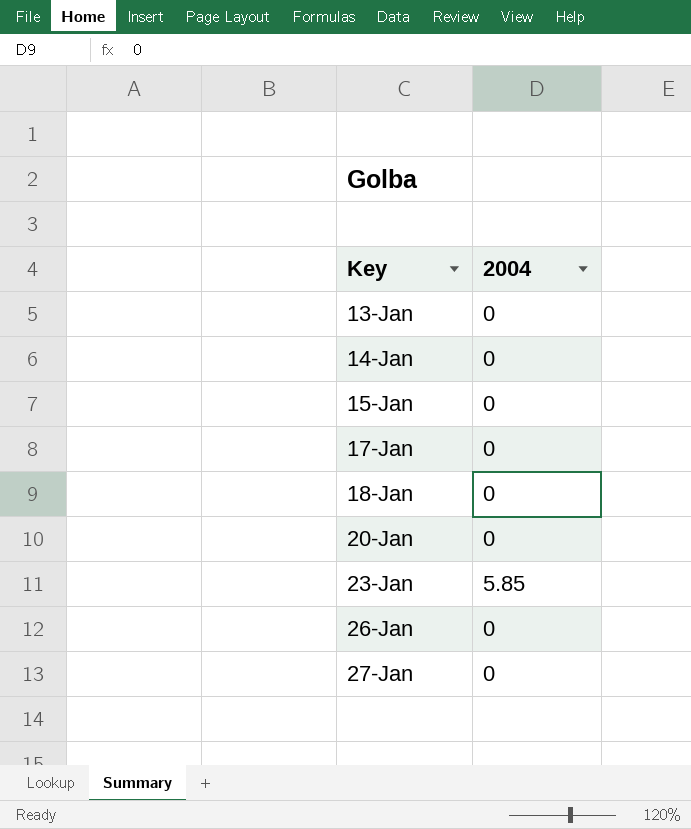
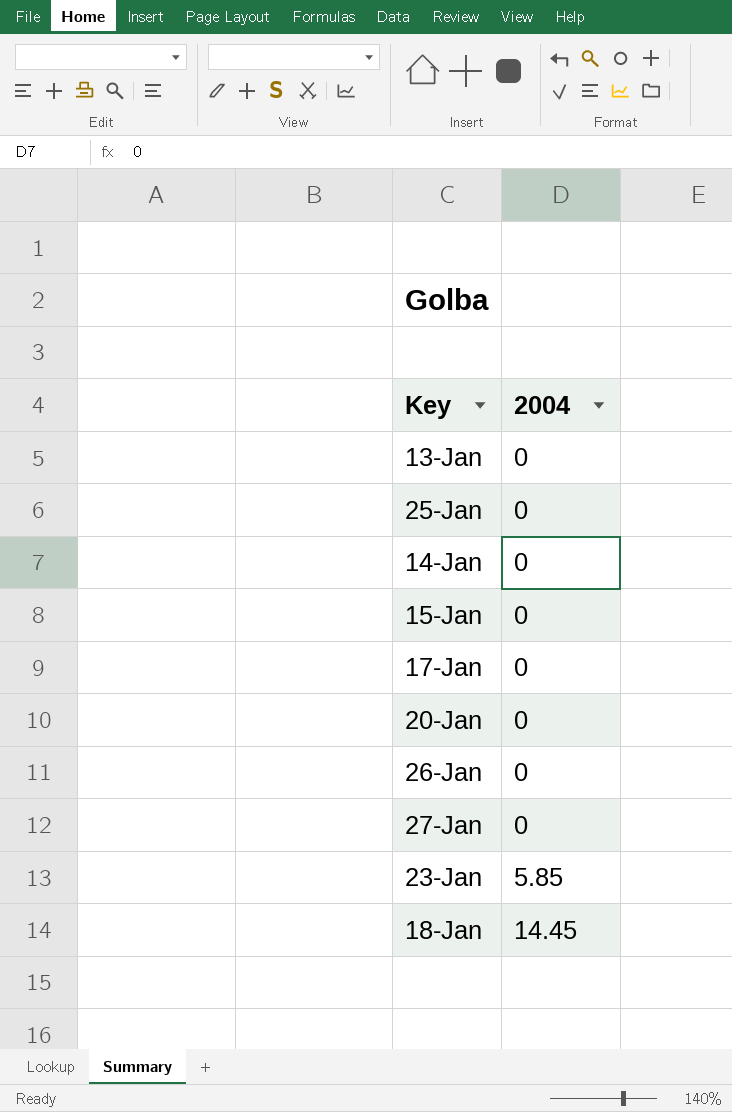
row order: Key ascending -> 2004 ascending
row 25-Jan: none -> 0
18-Jan | 2004: 0 -> 14.45

